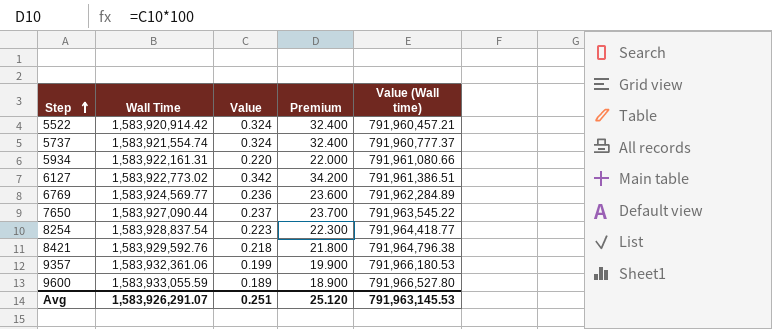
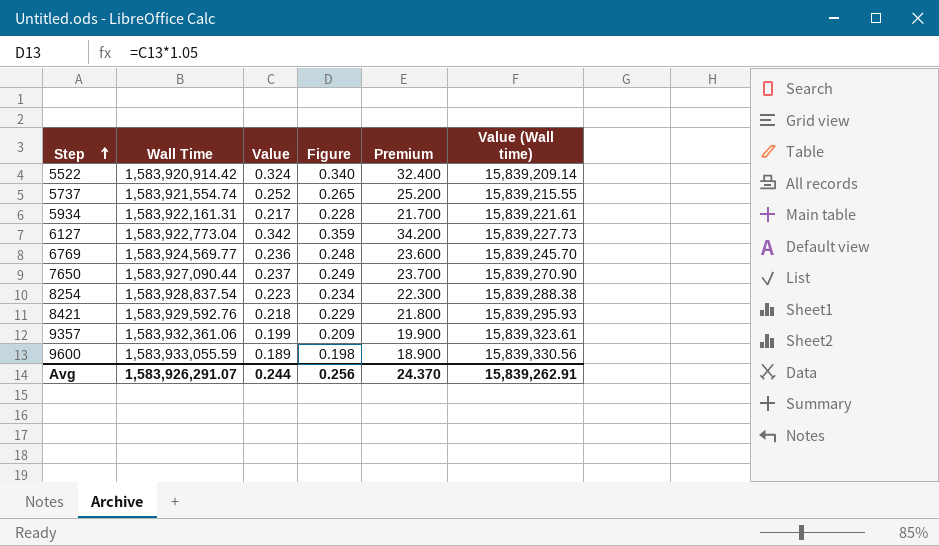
column Figure | formula: none -> [Value] * 1.05
column Value (Wall time) | formula: [Wall Time] * 0.5 -> [Wall Time] * 0.01
5737 | Value: 0.324 -> 0.252
5737 | Premium: 32.400 -> 25.200
5934 | Value: 0.220 -> 0.217
5934 | Premium: 22.000 -> 21.700
6127 | Wall Time: 1,583,922,773.02 -> 1,583,922,773.04
Avg | Value: 0.251 -> 0.244
Avg | Premium: 25.120 -> 24.370
Avg | Value (Wall time): 791,963,145.53 -> 15,839,262.91

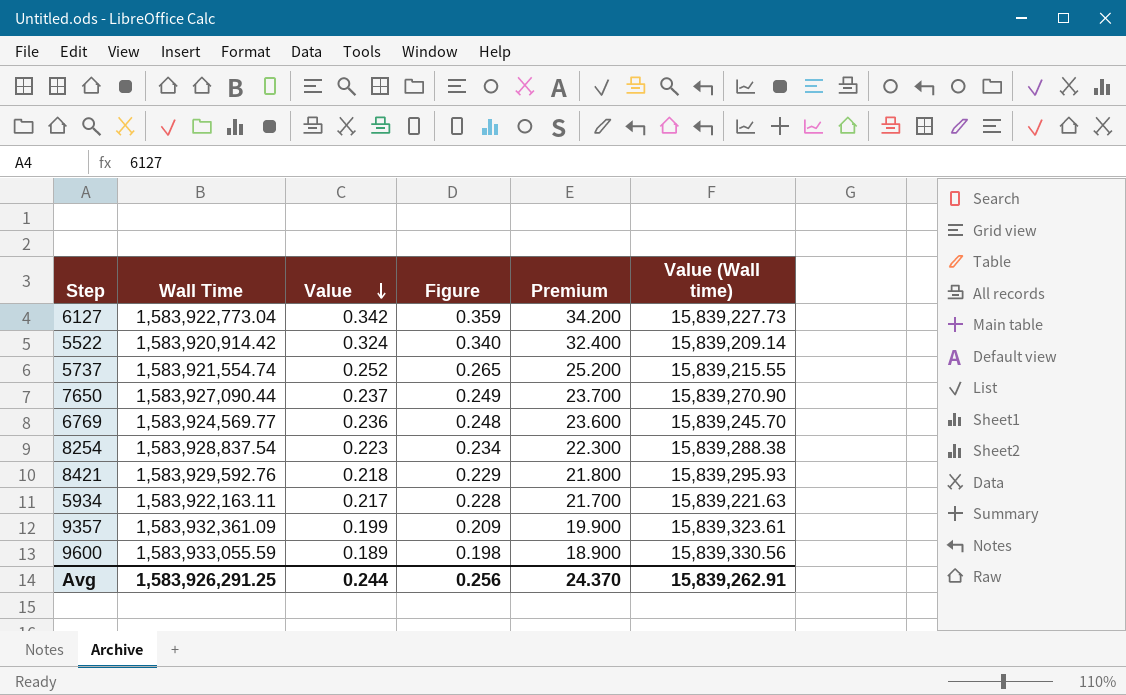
row order: Step ascending -> Value descending
5934 | Wall Time: 1,583,922,161.31 -> 1,583,922,163.11
5934 | Value (Wall time): 15,839,221.61 -> 15,839,221.63
9357 | Wall Time: 1,583,932,361.06 -> 1,583,932,361.09
Avg | Wall Time: 1,583,926,291.07 -> 1,583,926,291.25

